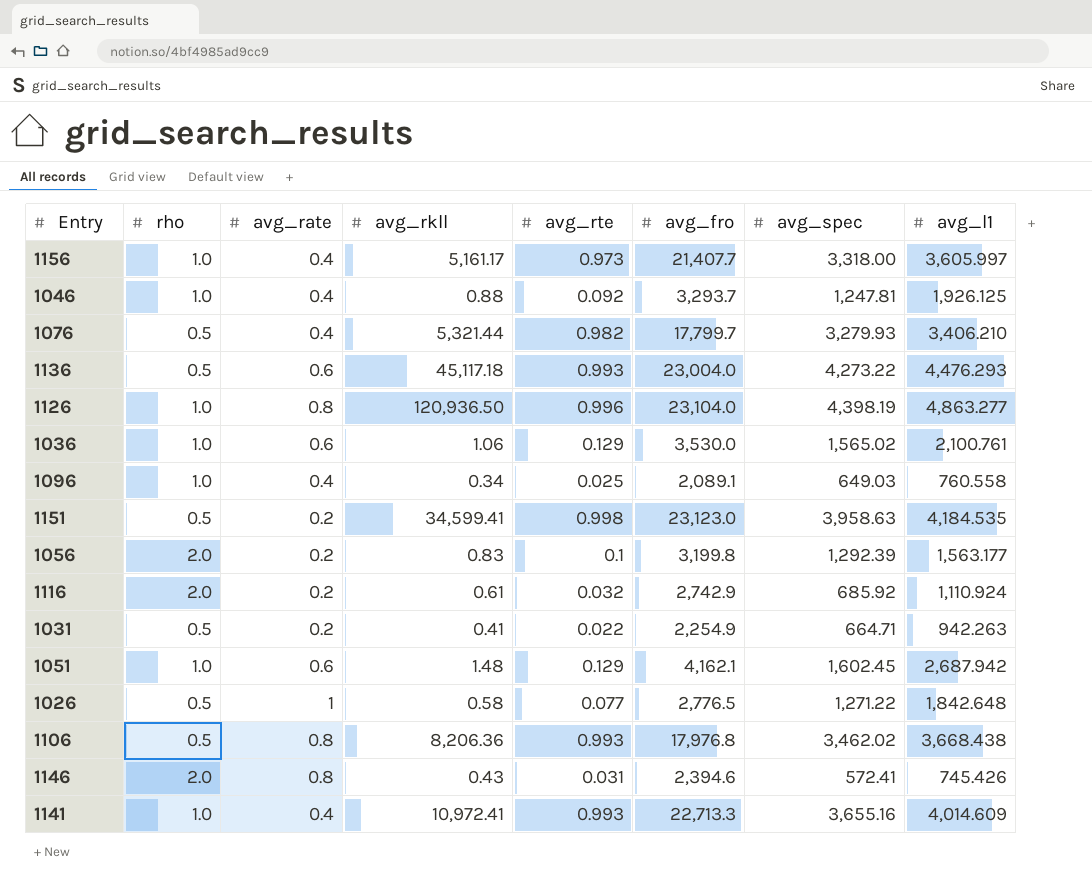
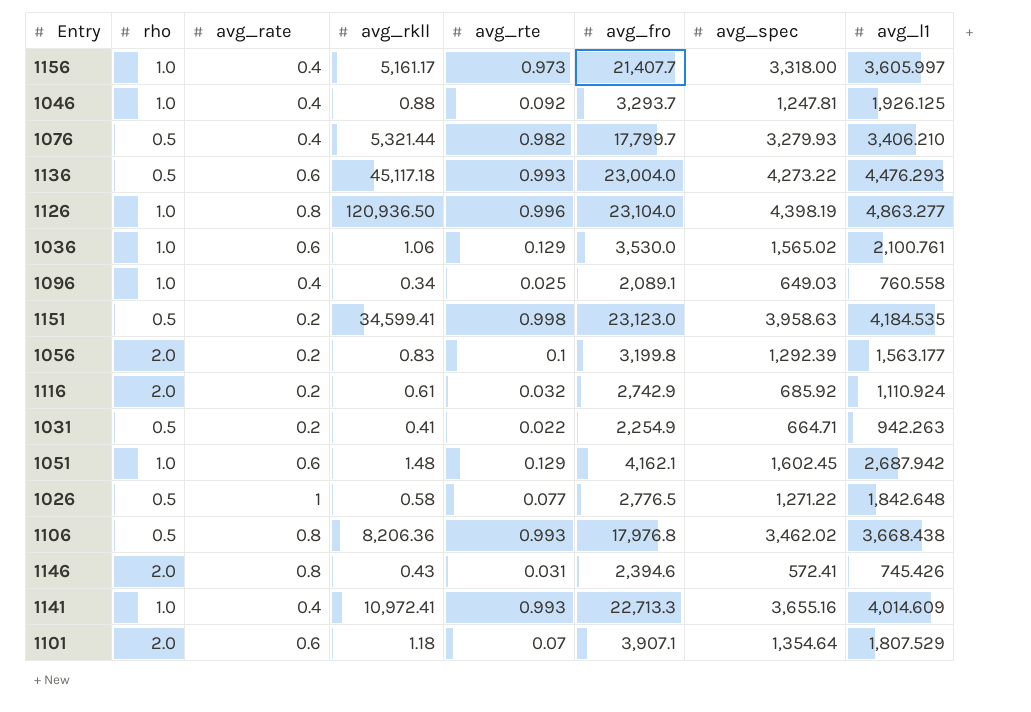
row 1101: none -> 2.0 | 0.6 | 1.18 | 0.07 | 3,907.1 | 1,354.64 | 1,807.529

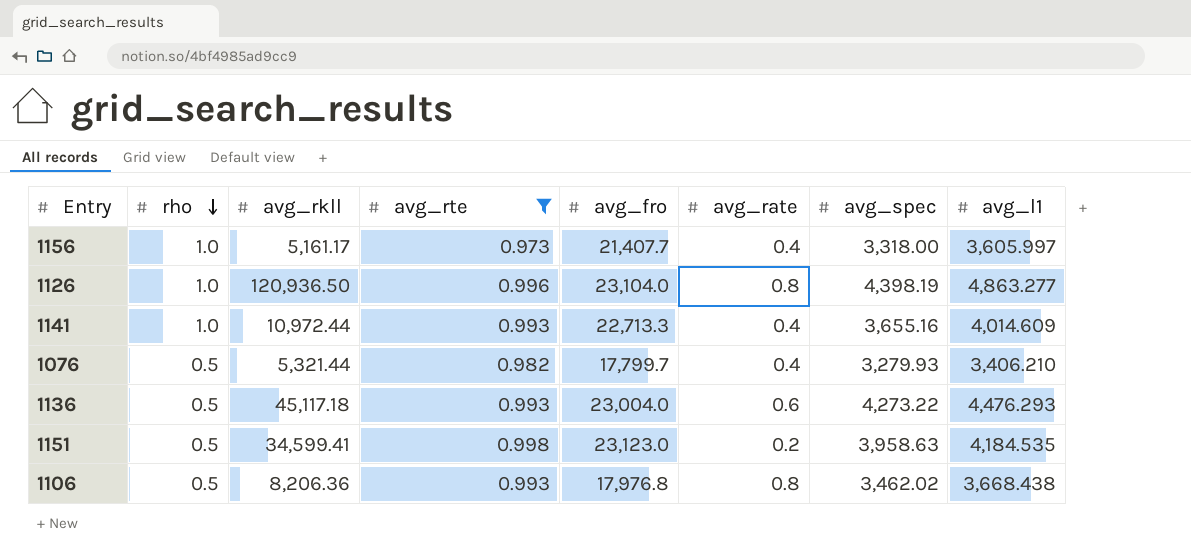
filter: none -> avg_rte >= 0.973
row order: none -> rho descending
column avg_rate | position: 3 -> 6
1141 | avg_rkll: 10,972.41 -> 10,972.44

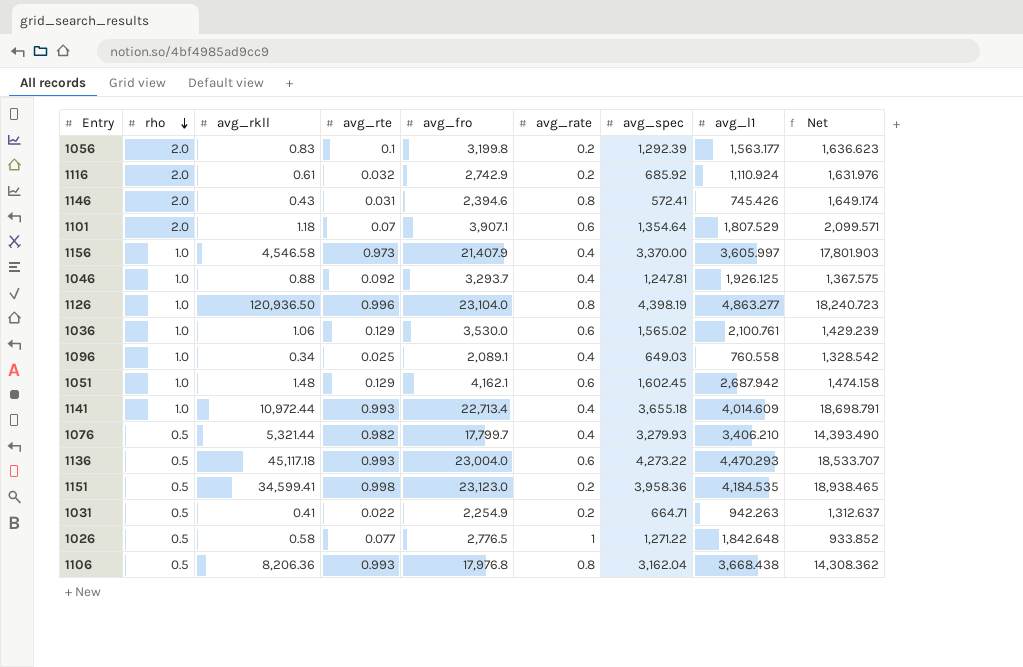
filter: avg_rte >= 0.973 -> none
column Net | formula: none -> [avg_fro] - [avg_l1]
1156 | avg_rkll: 5,161.17 -> 4,546.58
1156 | avg_fro: 21,407.7 -> 21,407.9
1156 | avg_spec: 3,318.00 -> 3,370.00
1141 | avg_fro: 22,713.3 -> 22,713.4
1141 | avg_spec: 3,655.16 -> 3,655.18
1136 | avg_l1: 4,476.293 -> 4,470.293
1151 | avg_spec: 3,958.63 -> 3,958.36
1106 | avg_spec: 3,462.02 -> 3,162.04

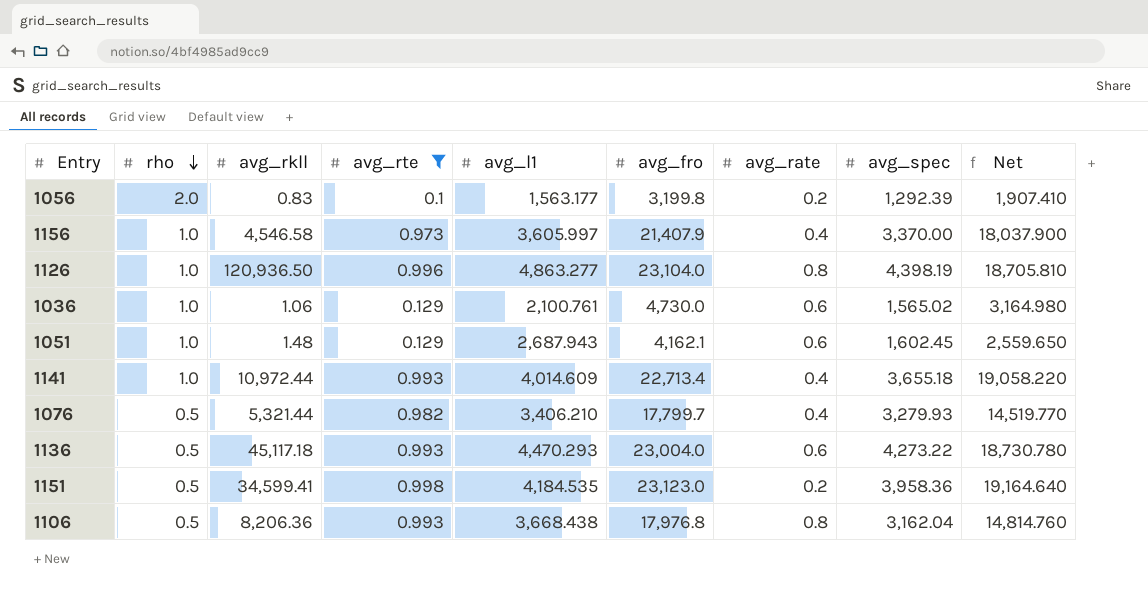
filter: none -> avg_rte >= 0.1
column avg_l1 | position: 8 -> 5
column Net | formula: [avg_fro] - [avg_l1] -> [avg_fro] - [avg_spec]
1036 | avg_fro: 3,530.0 -> 4,730.0
1051 | avg_l1: 2,687.942 -> 2,687.943

